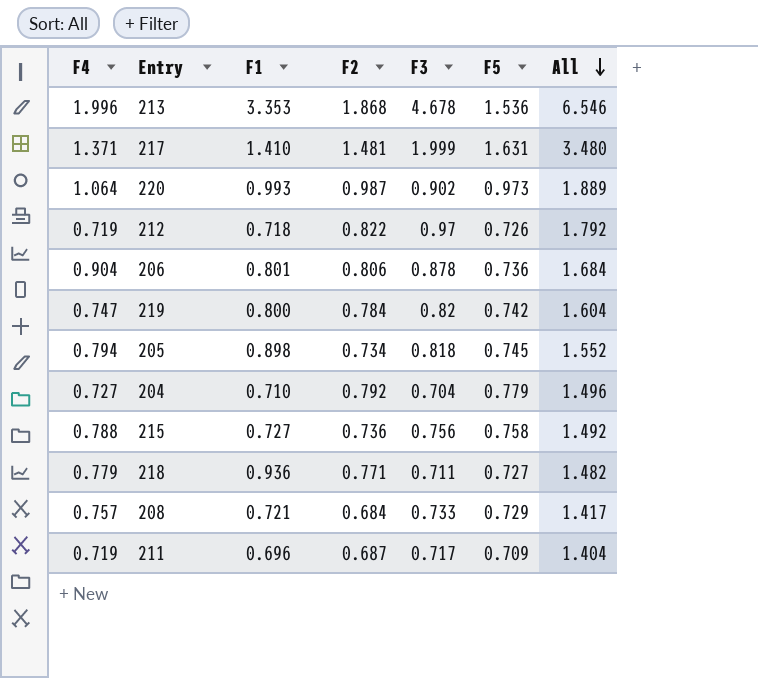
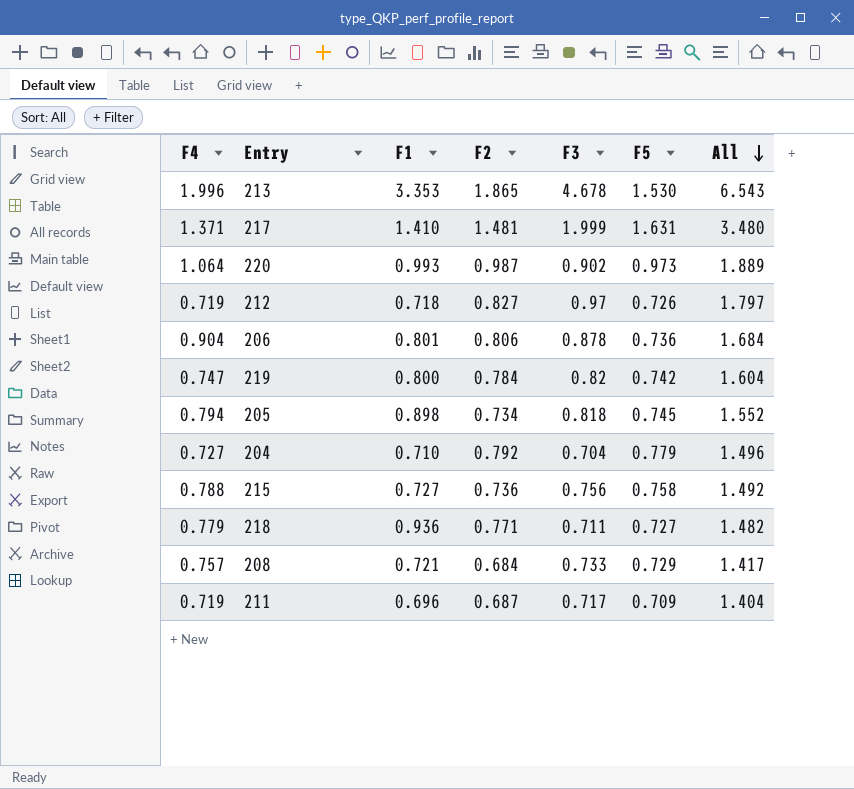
213 | F2: 1.868 -> 1.865
213 | F5: 1.536 -> 1.530
213 | All: 6.546 -> 6.543
212 | F2: 0.822 -> 0.827
212 | All: 1.792 -> 1.797

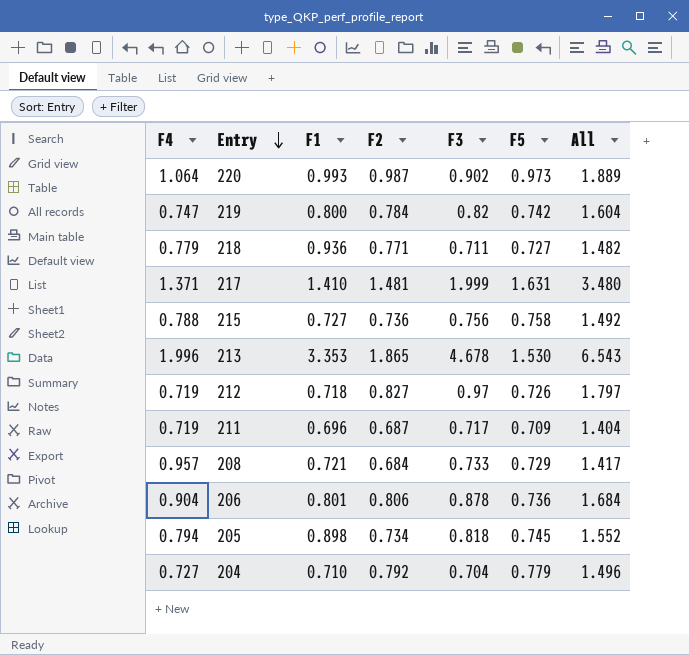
row order: All descending -> Entry descending
208 | F4: 0.757 -> 0.957

